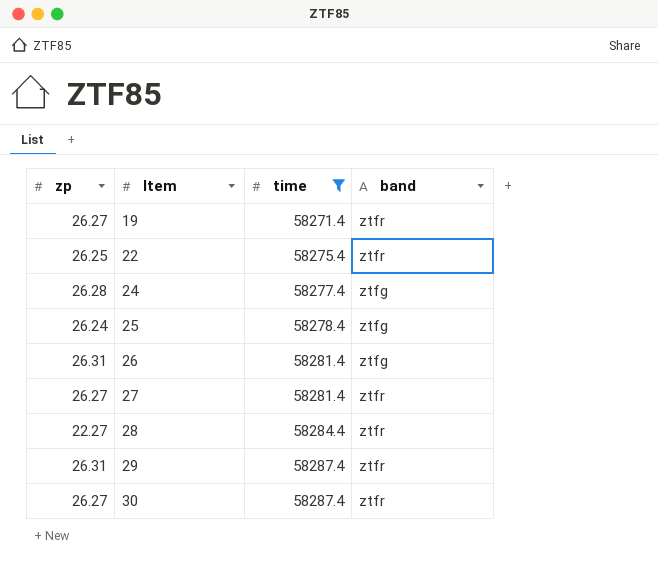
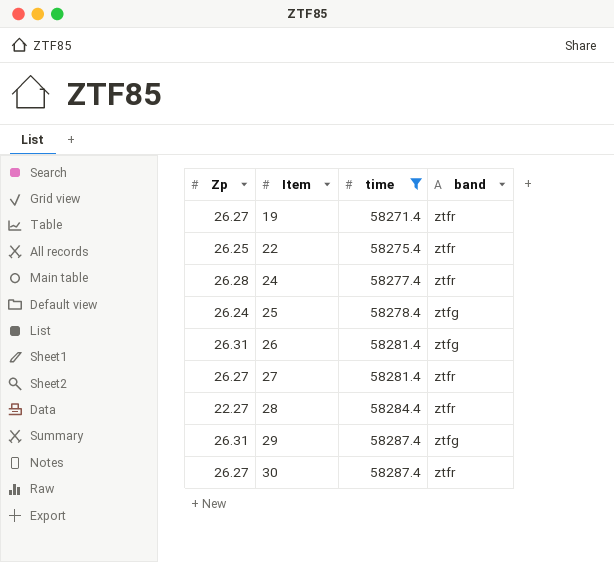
column name: zp -> Zp
24 | band: ztfg -> ztfr
29 | band: ztfr -> ztfg

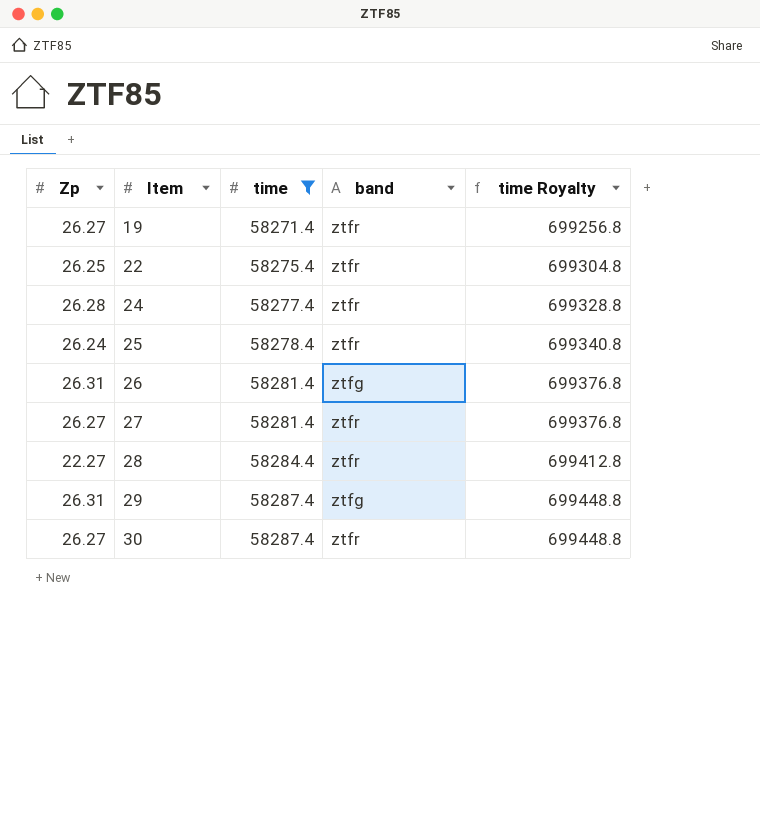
column time Royalty | formula: none -> [time] * 12
25 | band: ztfg -> ztfr

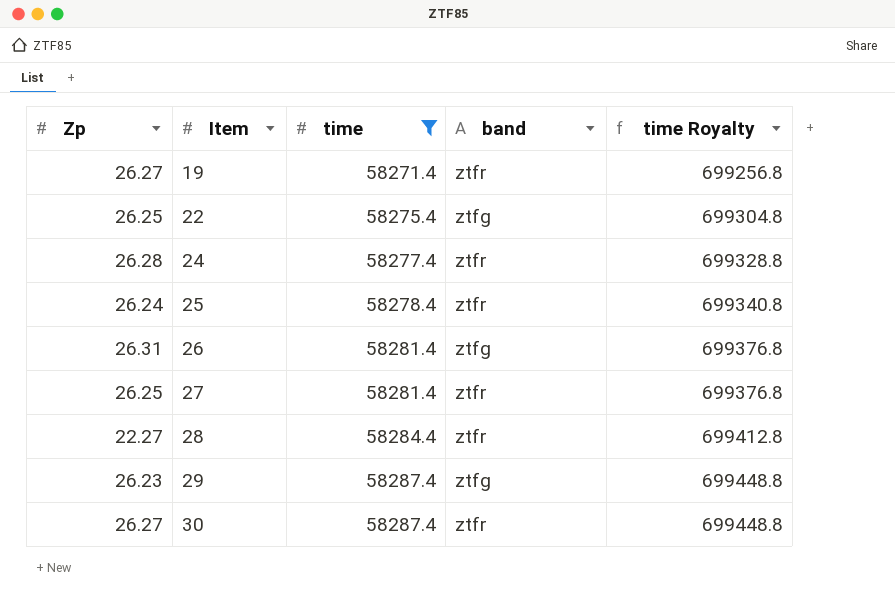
22 | band: ztfr -> ztfg
27 | Zp: 26.27 -> 26.25
29 | Zp: 26.31 -> 26.23

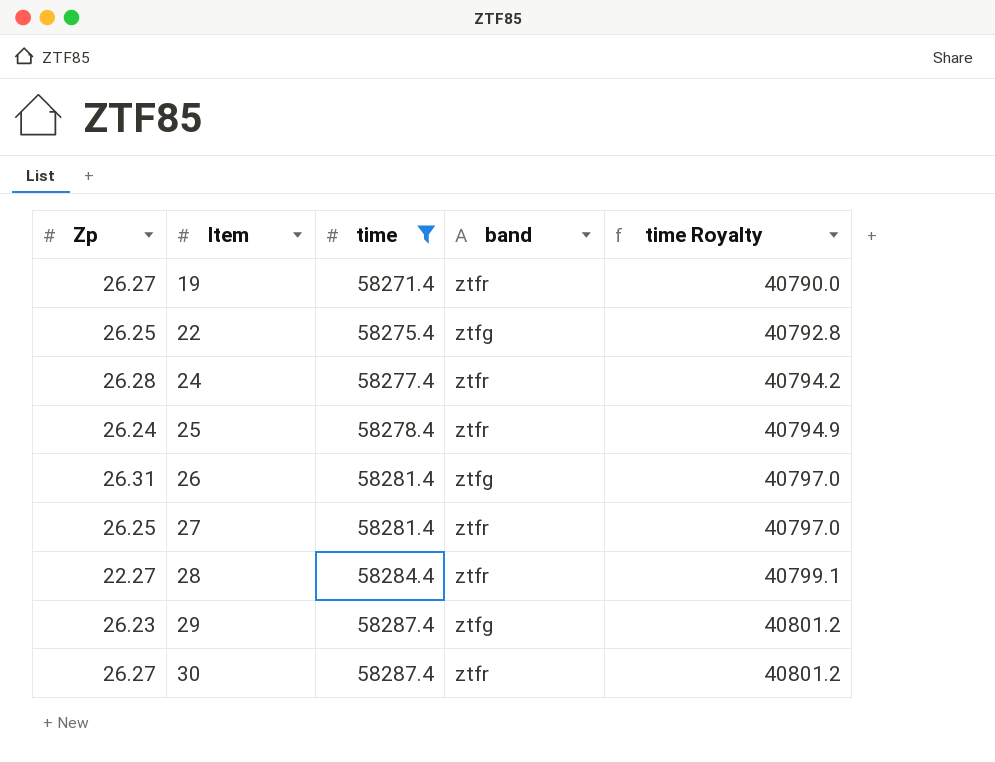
column time Royalty | formula: [time] * 12 -> [time] * 0.7

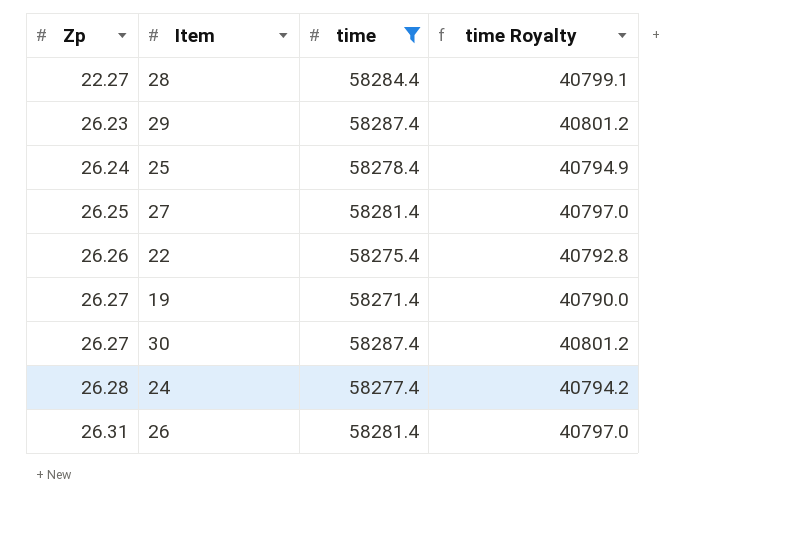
row order: Item ascending -> Zp ascending
column band | position: 4 -> none
22 | Zp: 26.25 -> 26.26

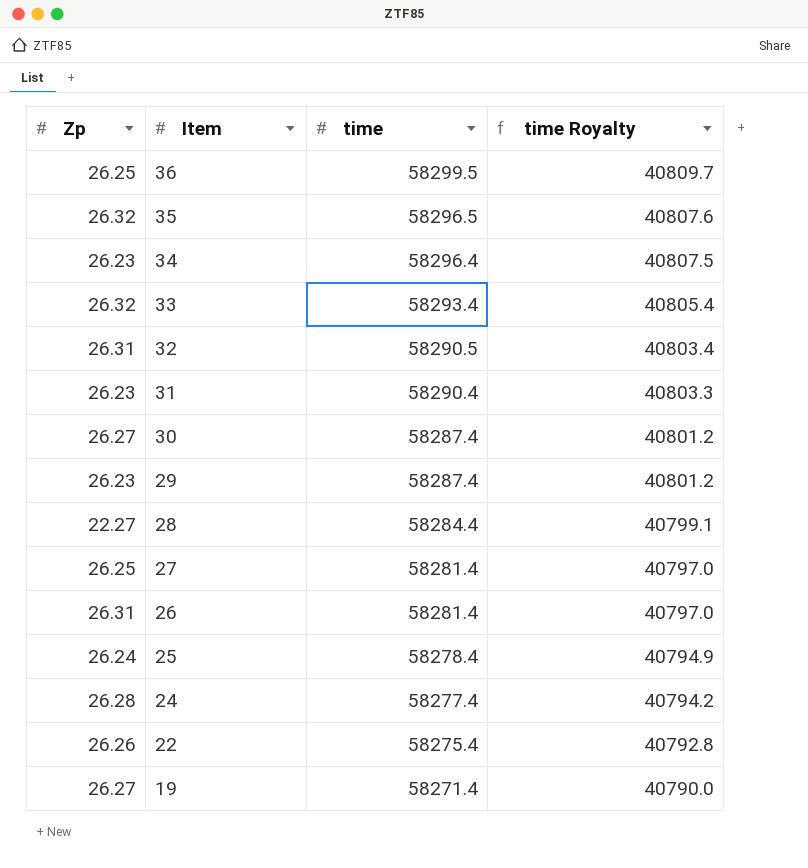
filter: time <= 58287.4 -> none
row order: Zp ascending -> Item descending

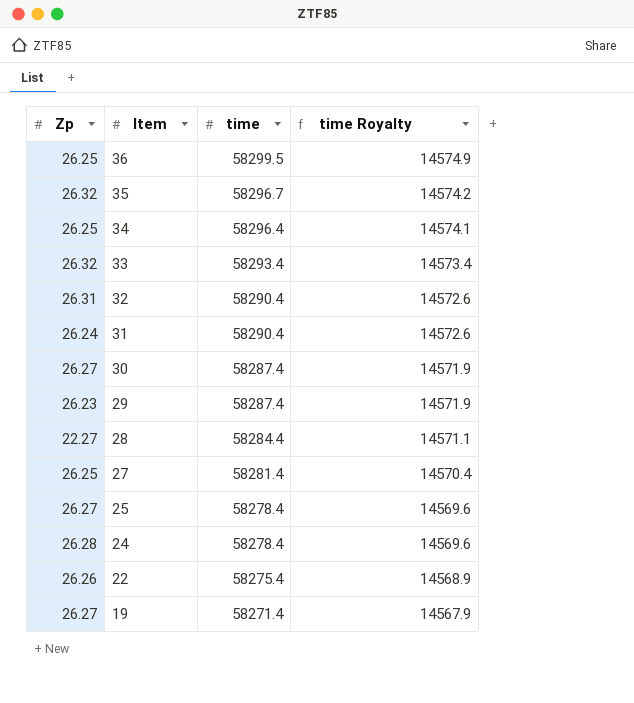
column time Royalty | formula: [time] * 0.7 -> [time] * 0.25
row 26: 26.31 | 58281.4 | 40797.0 -> none
35 | time: 58296.5 -> 58296.7
34 | Zp: 26.23 -> 26.25
32 | time: 58290.5 -> 58290.4
31 | Zp: 26.23 -> 26.24
25 | Zp: 26.24 -> 26.27
24 | time: 58277.4 -> 58278.4

